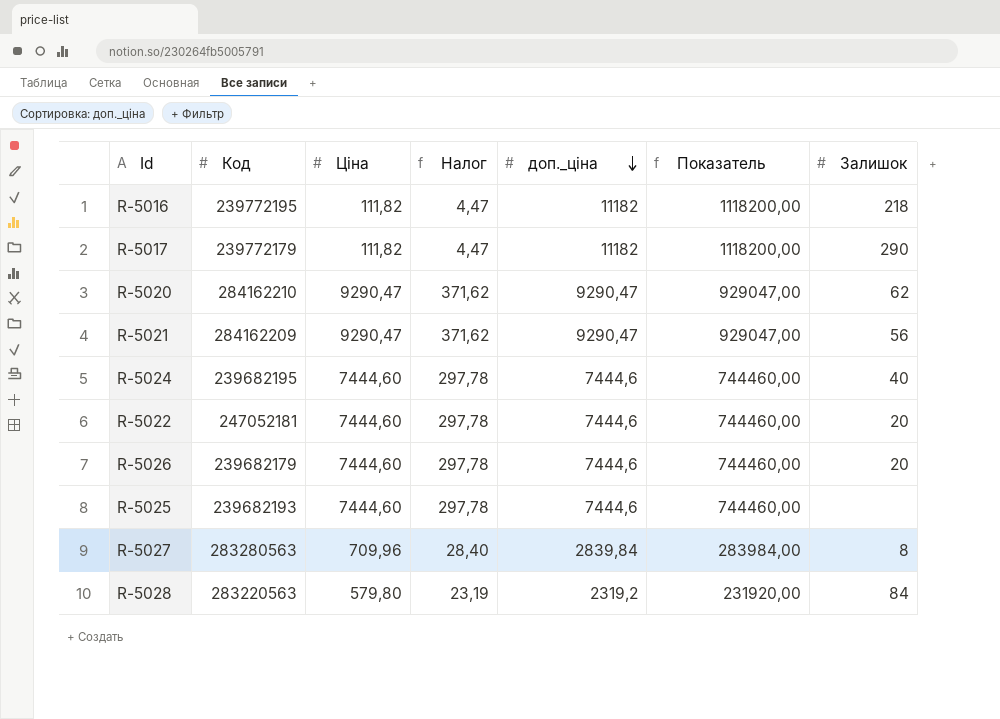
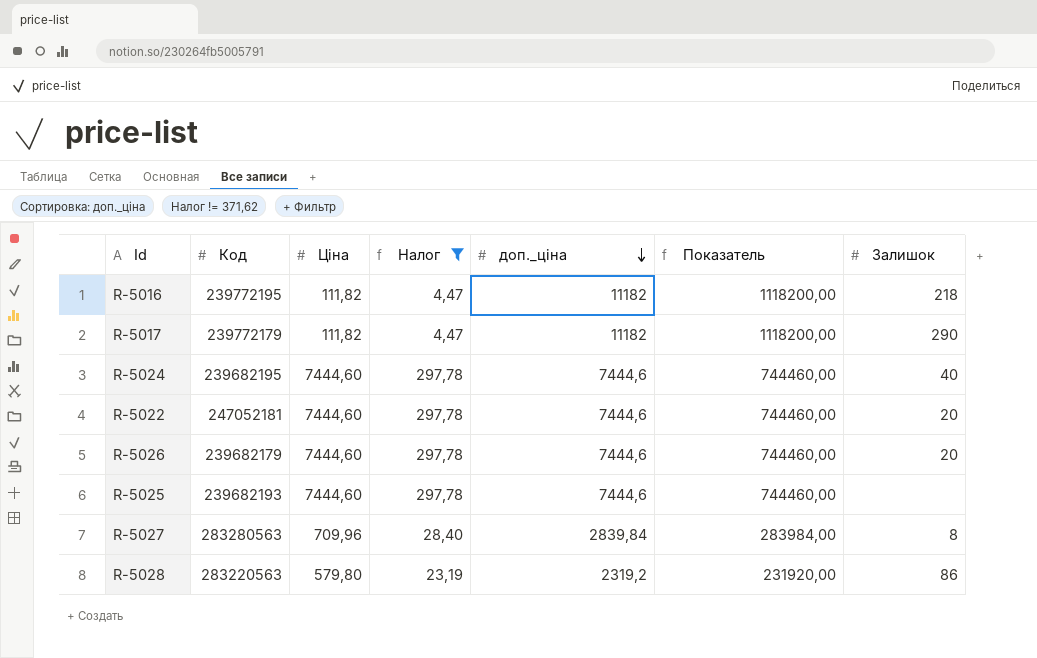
filter: none -> Налог != 371,62
R-5028 | Залишок: 84 -> 86

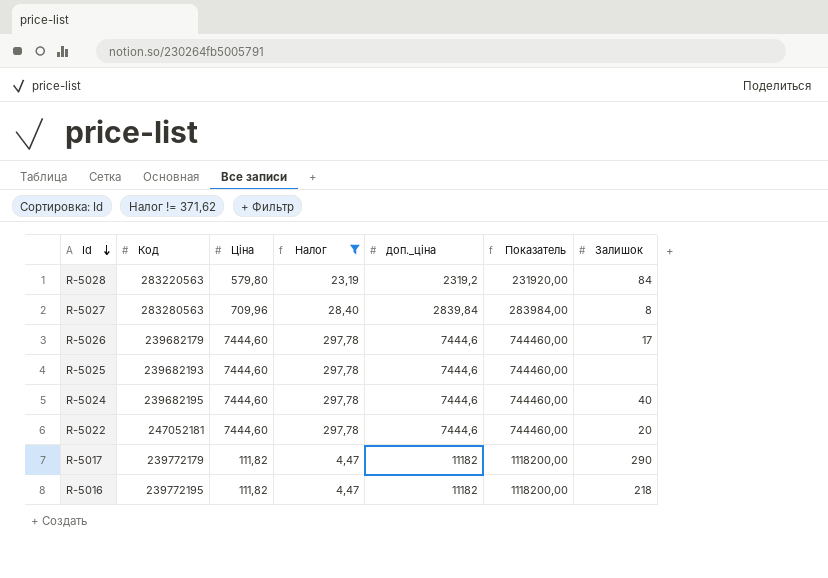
row order: доп._ціна descending -> Id descending
R-5028 | Залишок: 86 -> 84
R-5026 | Залишок: 20 -> 17

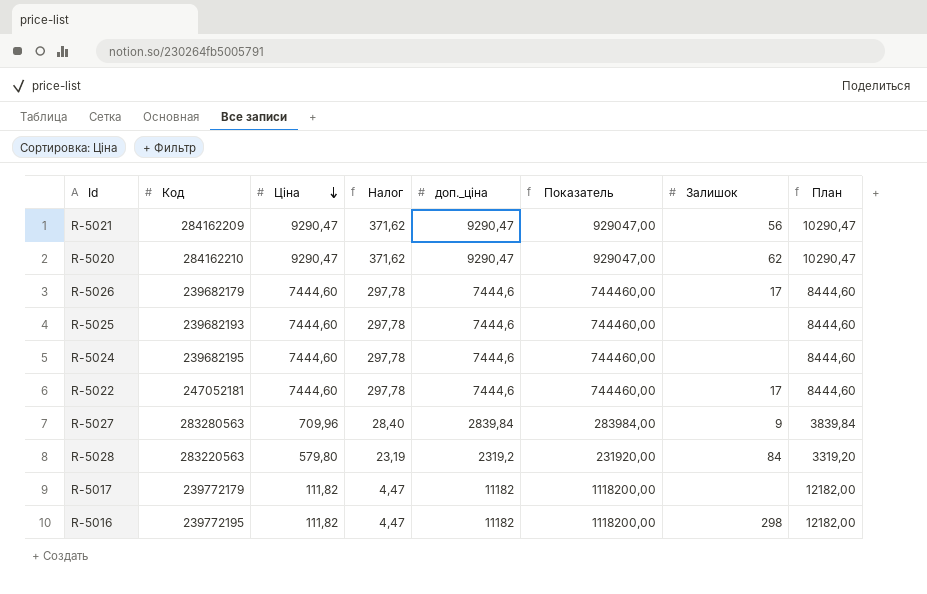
filter: Налог != 371,62 -> none
row order: Id descending -> Ціна descending
column План | formula: none -> [доп._ціна] + 1000
R-5024 | Залишок: 40 -> none
R-5022 | Залишок: 20 -> 17
R-5027 | Залишок: 8 -> 9
R-5017 | Залишок: 290 -> none
R-5016 | Залишок: 218 -> 298

